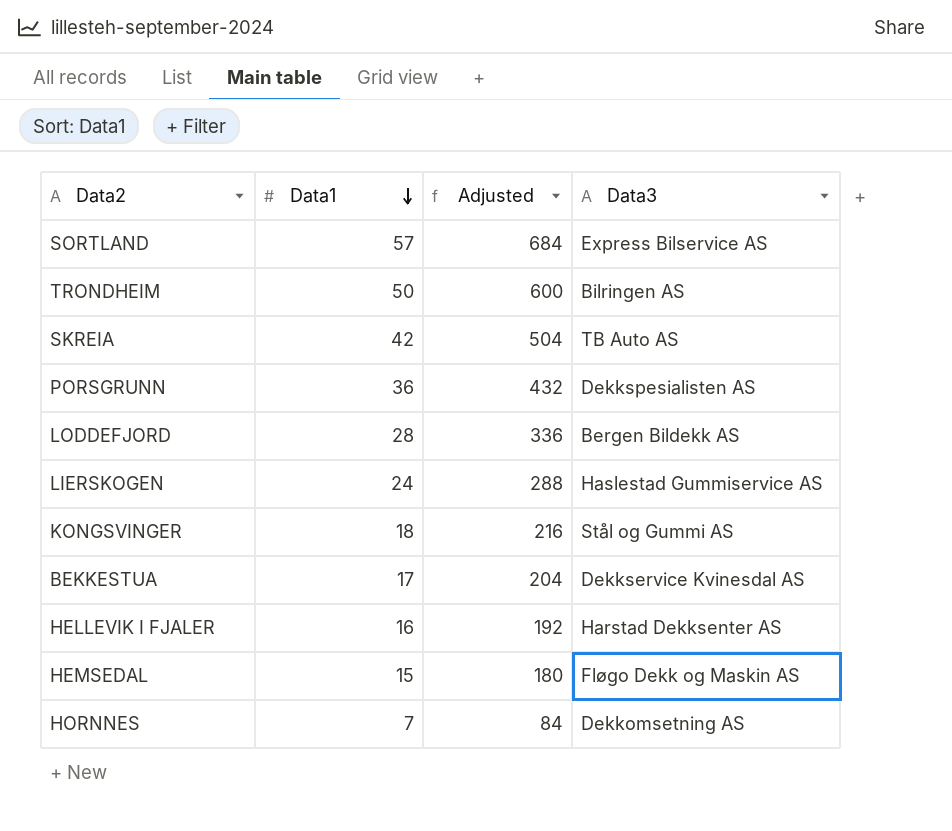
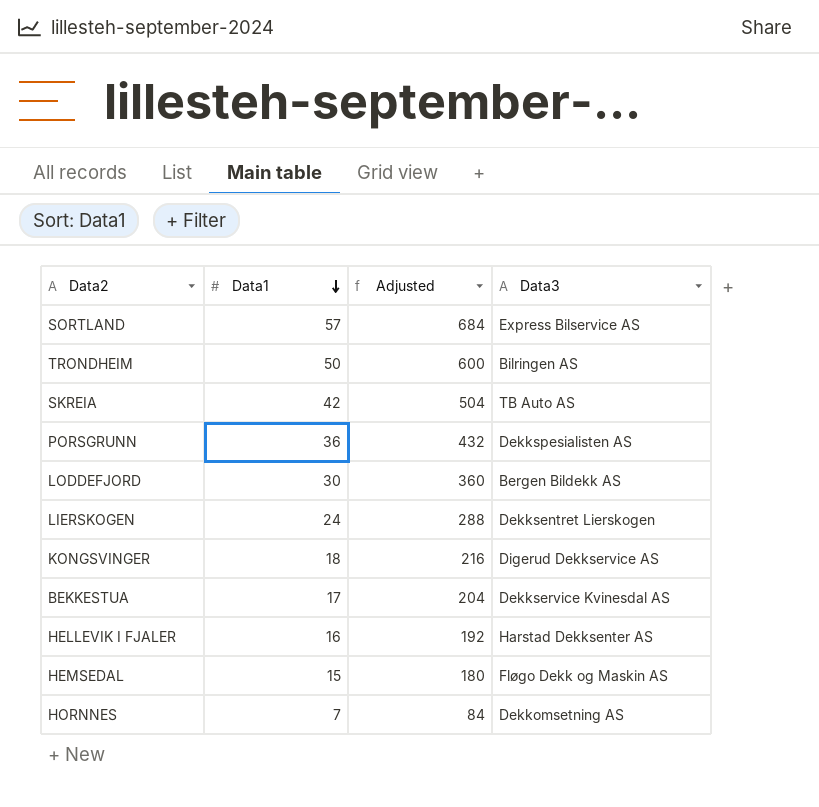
LODDEFJORD | Data1: 28 -> 30
LODDEFJORD | Adjusted: 336 -> 360
LIERSKOGEN | Data3: Haslestad Gummiservice AS -> Dekksentret Lierskogen
KONGSVINGER | Data3: Stål og Gummi AS -> Digerud Dekkservice AS

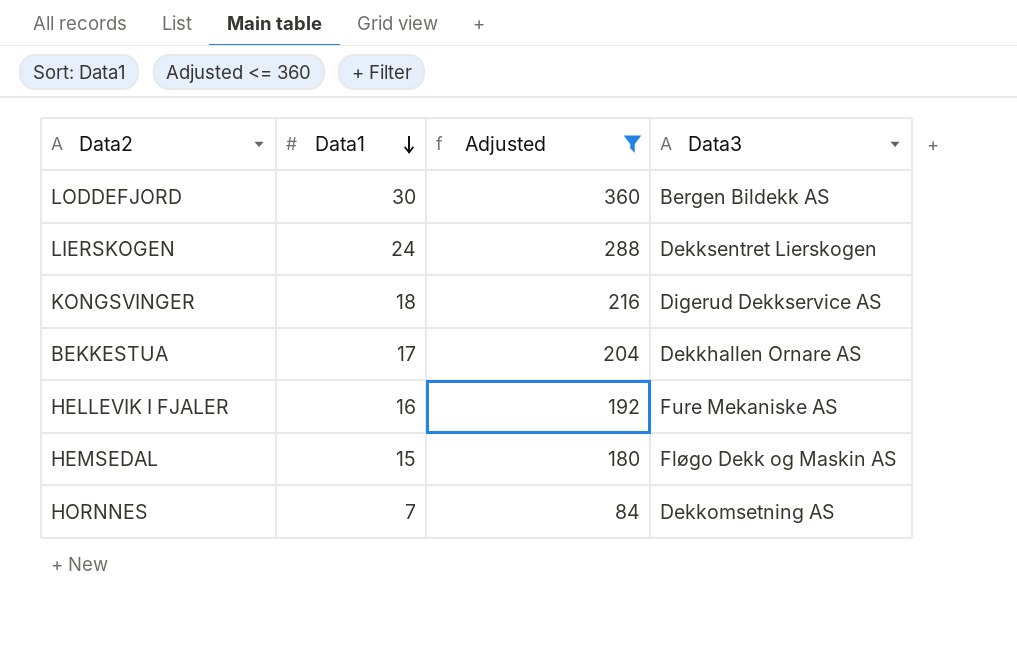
filter: none -> Adjusted <= 360
BEKKESTUA | Data3: Dekkservice Kvinesdal AS -> Dekkhallen Ornare AS
HELLEVIK I FJALER | Data3: Harstad Dekksenter AS -> Fure Mekaniske AS

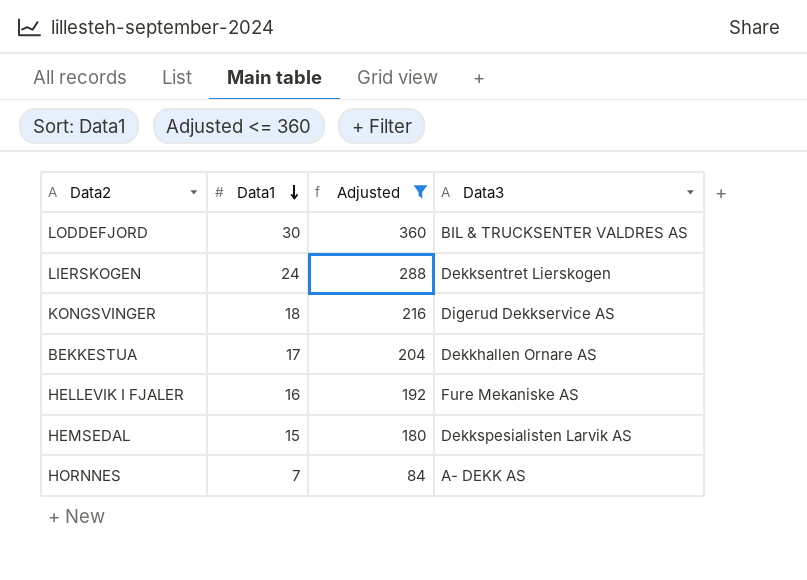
LODDEFJORD | Data3: Bergen Bildekk AS -> BIL & TRUCKSENTER VALDRES AS
HEMSEDAL | Data3: Fløgo Dekk og Maskin AS -> Dekkspesialisten Larvik AS
HORNNES | Data3: Dekkomsetning AS -> A- DEKK AS

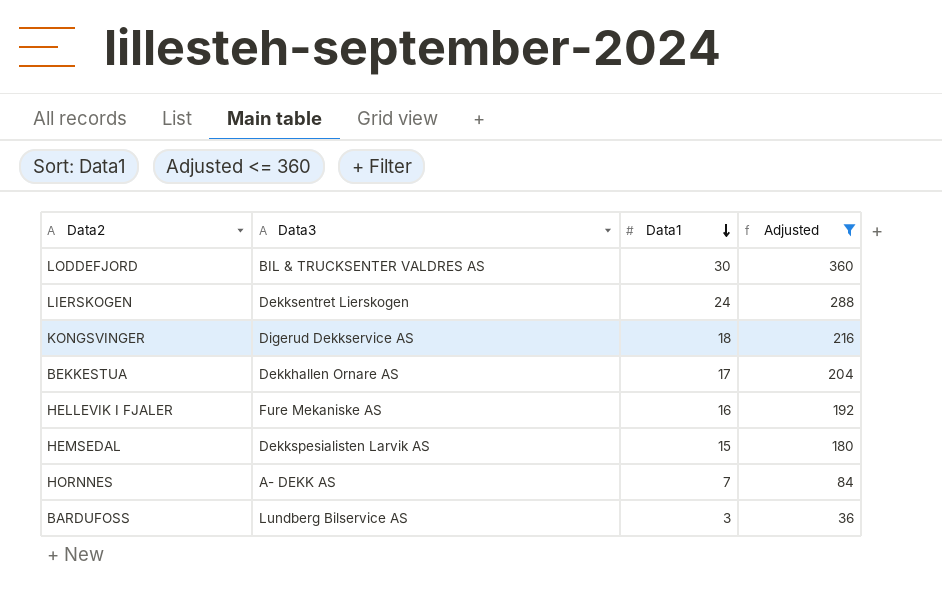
column Data3 | position: 4 -> 2
row BARDUFOSS: none -> Lundberg Bilservice AS | 3 | 36

